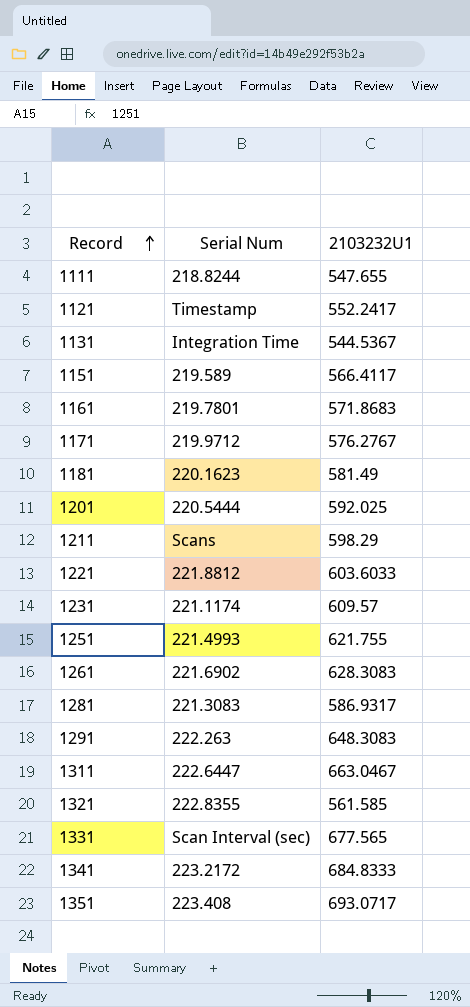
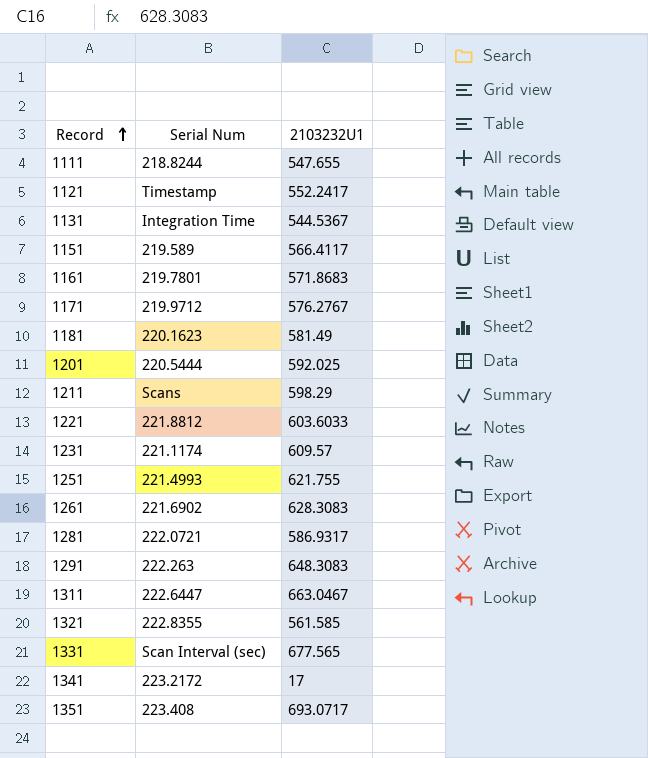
1281 | Serial Num: 221.3083 -> 222.0721
1341 | 2103232U1: 684.8333 -> 17

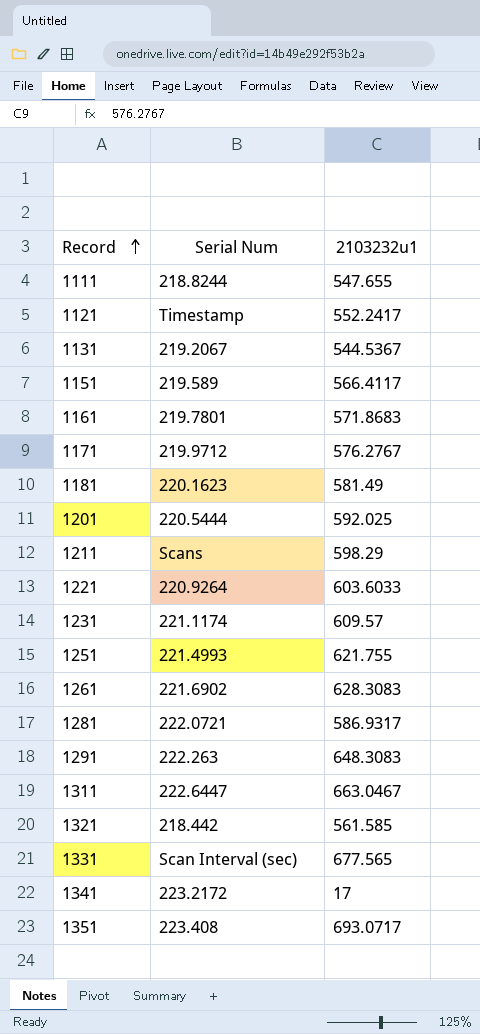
column name: 2103232U1 -> 2103232u1
1131 | Serial Num: Integration Time -> 219.2067
1221 | Serial Num: 221.8812 -> 220.9264
1321 | Serial Num: 222.8355 -> 218.442

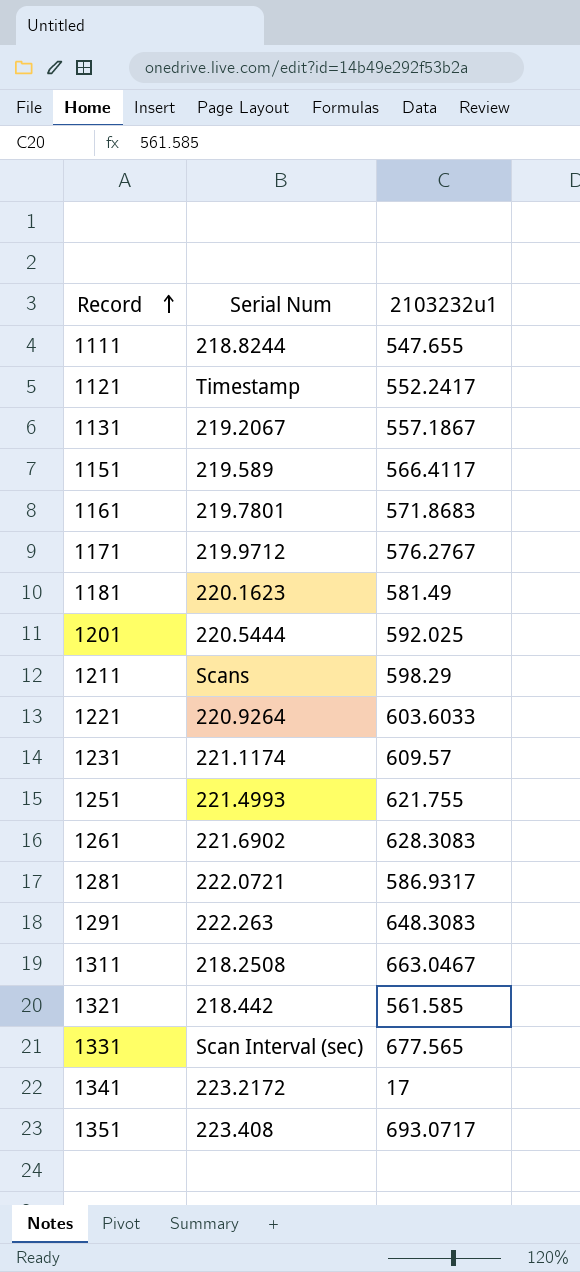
1131 | 2103232u1: 544.5367 -> 557.1867
1311 | Serial Num: 222.6447 -> 218.2508

